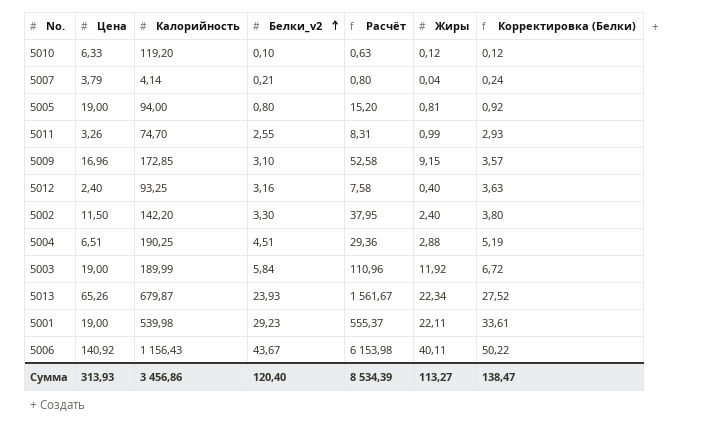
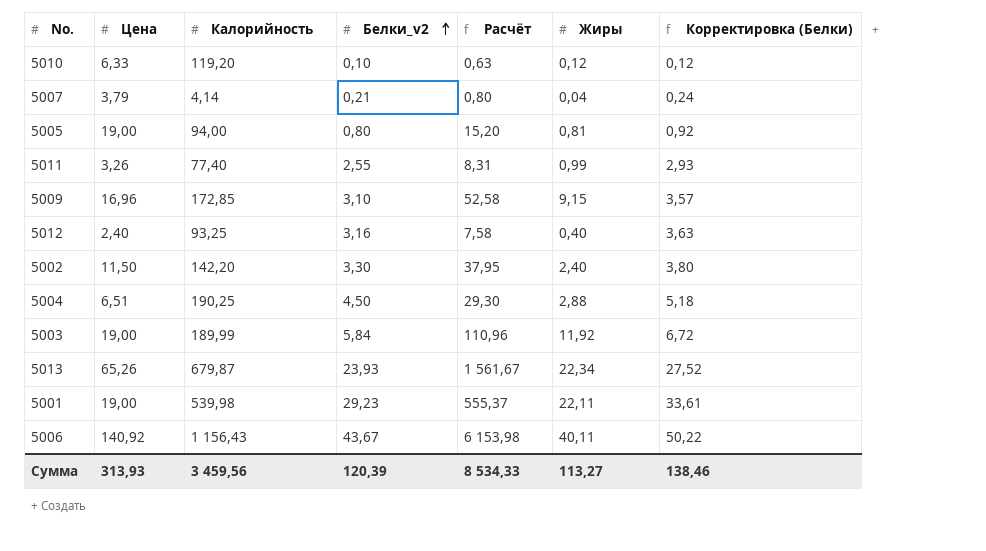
5011 | Калорийность: 74,70 -> 77,40
5004 | Белки_v2: 4,51 -> 4,50
5004 | Расчёт: 29,36 -> 29,30
5004 | Корректировка (Белки): 5,19 -> 5,18
Сумма | Калорийность: 3 456,86 -> 3 459,56
Сумма | Белки_v2: 120,40 -> 120,39
Сумма | Расчёт: 8 534,39 -> 8 534,33
Сумма | Корректировка (Белки): 138,47 -> 138,46

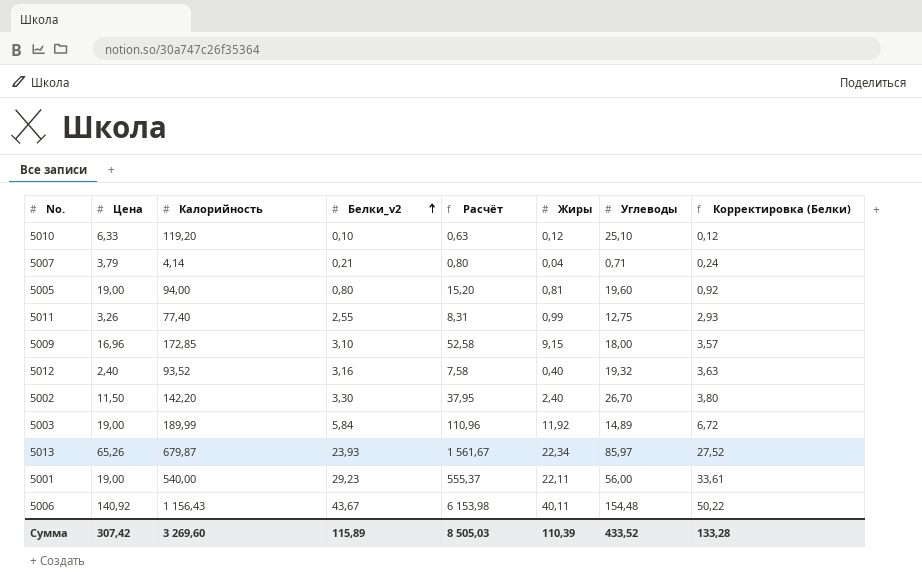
column Углеводы | position: none -> 7
row 5004: 6,51 | 190,25 | 4,50 | 29,30 | 2,88 | 5,18 -> none
5012 | Калорийность: 93,25 -> 93,52
5001 | Калорийность: 539,98 -> 540,00
Сумма | Цена: 313,93 -> 307,42
Сумма | Калорийность: 3 459,56 -> 3 269,60
Сумма | Белки_v2: 120,39 -> 115,89
Сумма | Расчёт: 8 534,33 -> 8 505,03
Сумма | Жиры: 113,27 -> 110,39
Сумма | Корректировка (Белки): 138,46 -> 133,28

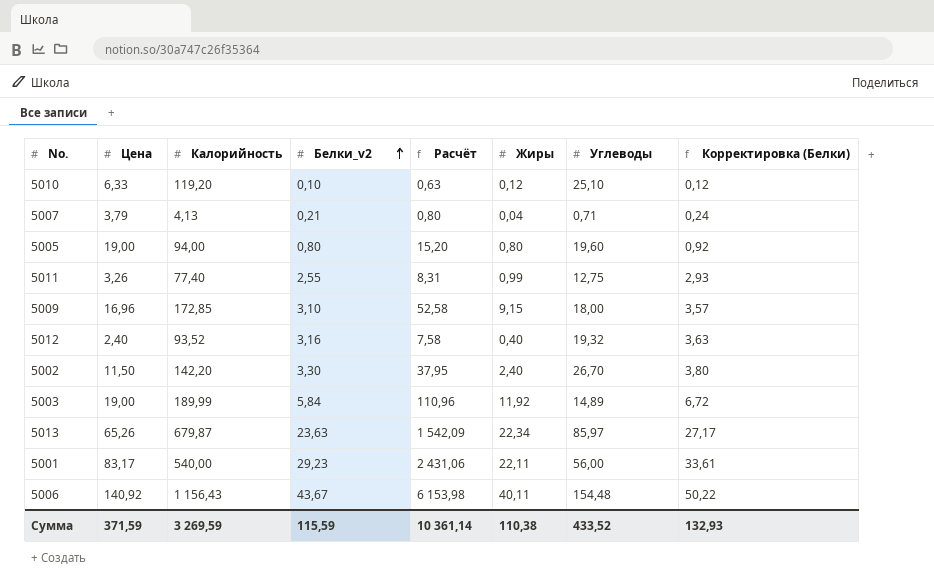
5007 | Калорийность: 4,14 -> 4,13
5005 | Жиры: 0,81 -> 0,80
5013 | Белки_v2: 23,93 -> 23,63
5013 | Расчёт: 1 561,67 -> 1 542,09
5013 | Корректировка (Белки): 27,52 -> 27,17
5001 | Цена: 19,00 -> 83,17
5001 | Расчёт: 555,37 -> 2 431,06
Сумма | Цена: 307,42 -> 371,59
Сумма | Калорийность: 3 269,60 -> 3 269,59
Сумма | Белки_v2: 115,89 -> 115,59
Сумма | Расчёт: 8 505,03 -> 10 361,14
Сумма | Жиры: 110,39 -> 110,38
Сумма | Корректировка (Белки): 133,28 -> 132,93

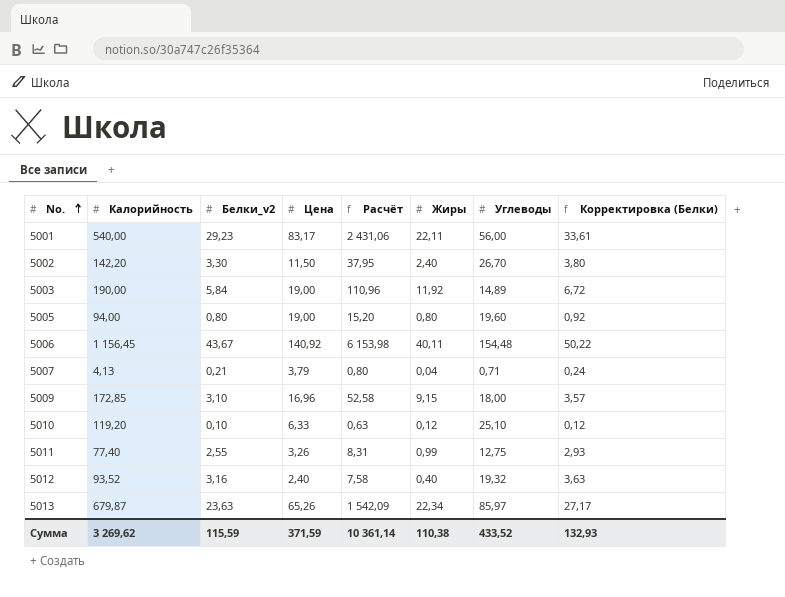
row order: Белки_v2 ascending -> No. ascending
column Цена | position: 2 -> 4
5003 | Калорийность: 189,99 -> 190,00
5006 | Калорийность: 1 156,43 -> 1 156,45
Сумма | Калорийность: 3 269,59 -> 3 269,62

